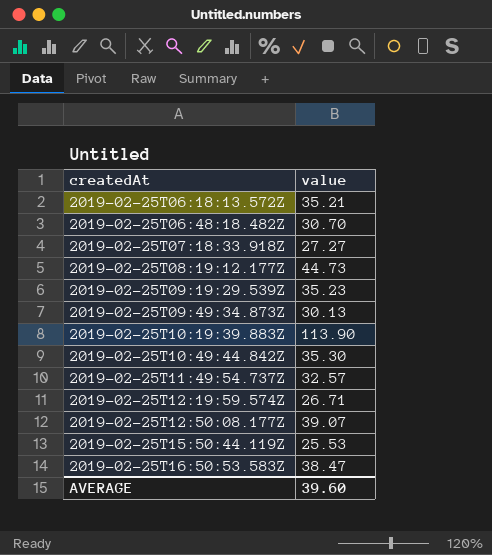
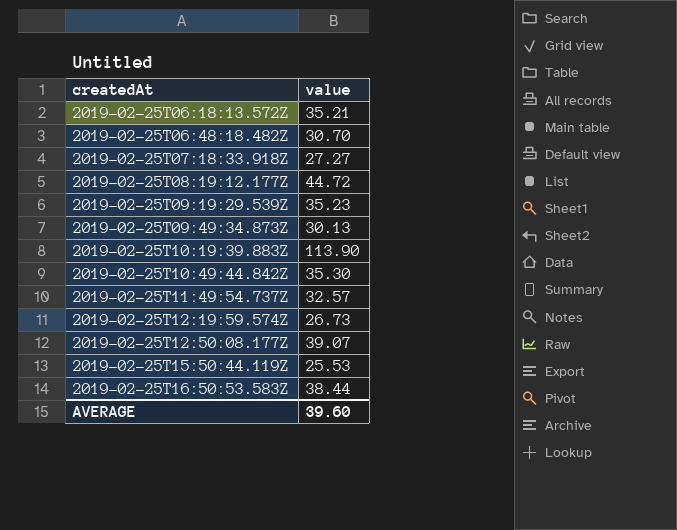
2019-02-25T08:19:12.177Z | value: 44.73 -> 44.72
2019-02-25T12:19:59.574Z | value: 26.71 -> 26.73
2019-02-25T16:50:53.583Z | value: 38.47 -> 38.44

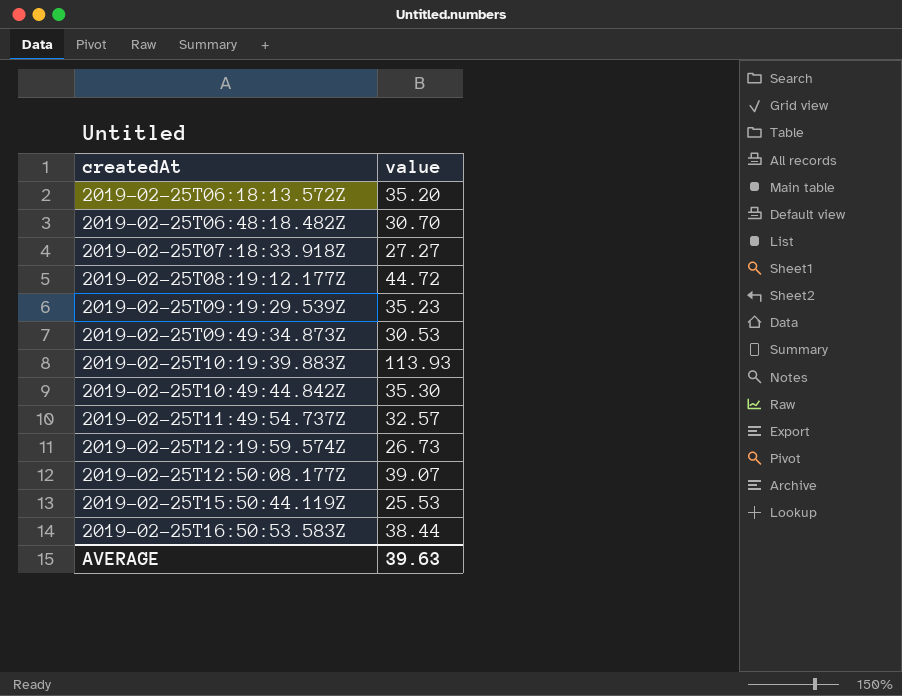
2019-02-25T06:18:13.572Z | value: 35.21 -> 35.20
2019-02-25T09:49:34.873Z | value: 30.13 -> 30.53
2019-02-25T10:19:39.883Z | value: 113.90 -> 113.93
AVERAGE | value: 39.60 -> 39.63

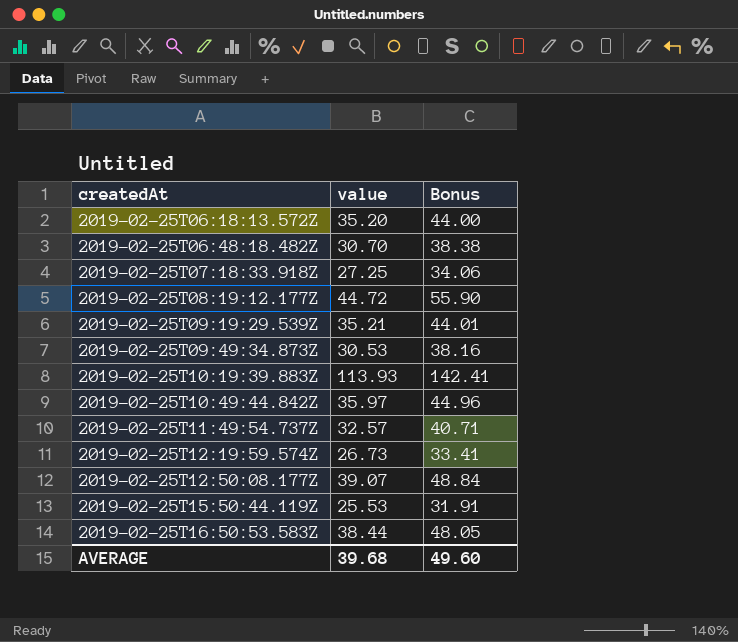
column Bonus | formula: none -> [value] * 1.25
2019-02-25T07:18:33.918Z | value: 27.27 -> 27.25
2019-02-25T09:19:29.539Z | value: 35.23 -> 35.21
2019-02-25T10:49:44.842Z | value: 35.30 -> 35.97
AVERAGE | value: 39.63 -> 39.68

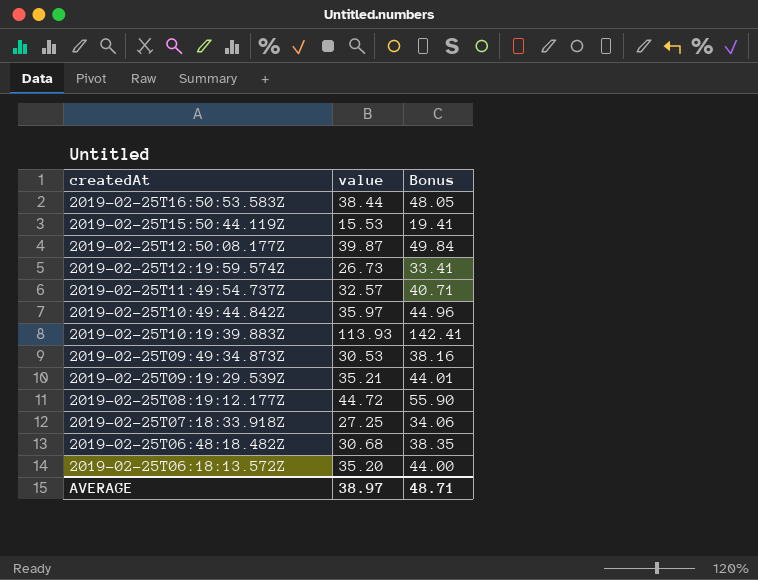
row order: createdAt ascending -> createdAt descending
2019-02-25T15:50:44.119Z | value: 25.53 -> 15.53
2019-02-25T15:50:44.119Z | Bonus: 31.91 -> 19.41
2019-02-25T12:50:08.177Z | value: 39.07 -> 39.87
2019-02-25T12:50:08.177Z | Bonus: 48.84 -> 49.84
2019-02-25T06:48:18.482Z | value: 30.70 -> 30.68
2019-02-25T06:48:18.482Z | Bonus: 38.38 -> 38.35
AVERAGE | value: 39.68 -> 38.97
AVERAGE | Bonus: 49.60 -> 48.71

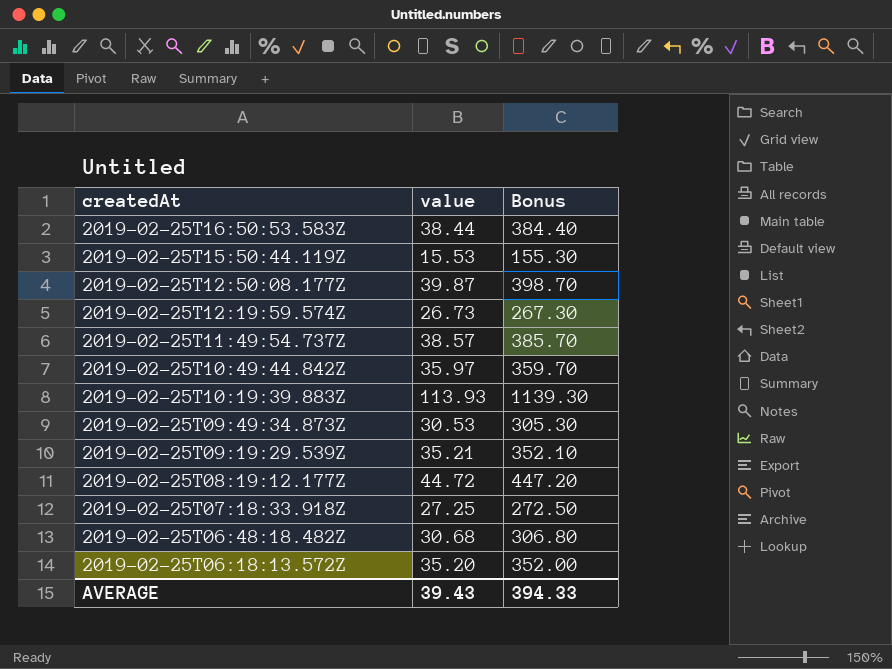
column Bonus | formula: [value] * 1.25 -> [value] * 10
2019-02-25T11:49:54.737Z | value: 32.57 -> 38.57
AVERAGE | value: 38.97 -> 39.43
AVERAGE | Bonus: 48.71 -> 394.33

